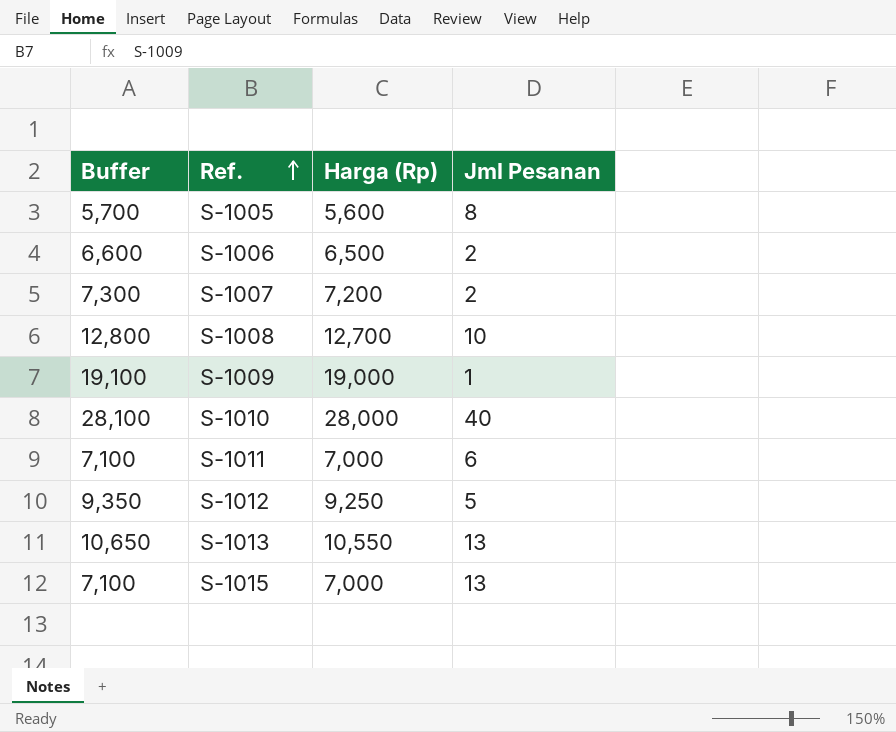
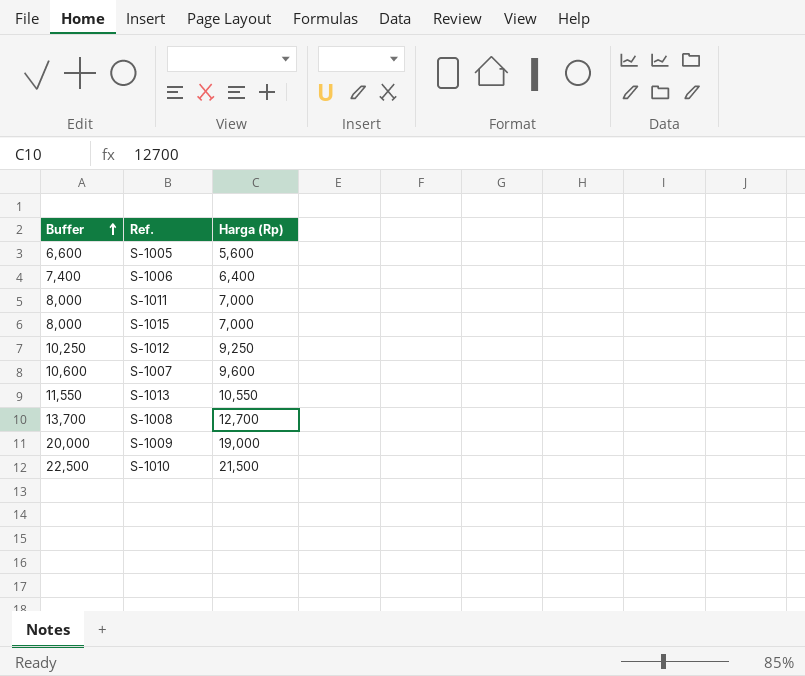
row order: Ref. ascending -> Buffer ascending
column Jml Pesanan | position: 4 -> none
column Buffer | formula: [Harga (Rp)] + 100 -> [Harga (Rp)] + 1000
S-1006 | Harga (Rp): 6,500 -> 6,400
S-1007 | Harga (Rp): 7,200 -> 9,600
S-1010 | Harga (Rp): 28,000 -> 21,500

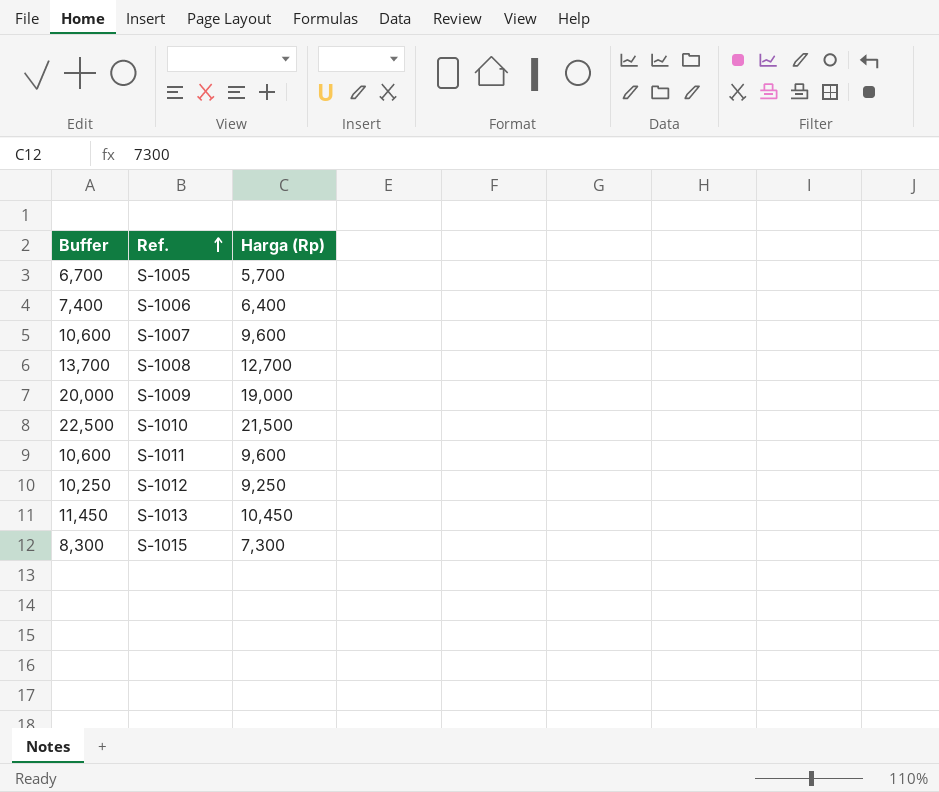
row order: Buffer ascending -> Ref. ascending
S-1005 | Buffer: 6,600 -> 6,700
S-1005 | Harga (Rp): 5,600 -> 5,700
S-1011 | Buffer: 8,000 -> 10,600
S-1011 | Harga (Rp): 7,000 -> 9,600
S-1013 | Buffer: 11,550 -> 11,450
S-1013 | Harga (Rp): 10,550 -> 10,450
S-1015 | Buffer: 8,000 -> 8,300
S-1015 | Harga (Rp): 7,000 -> 7,300

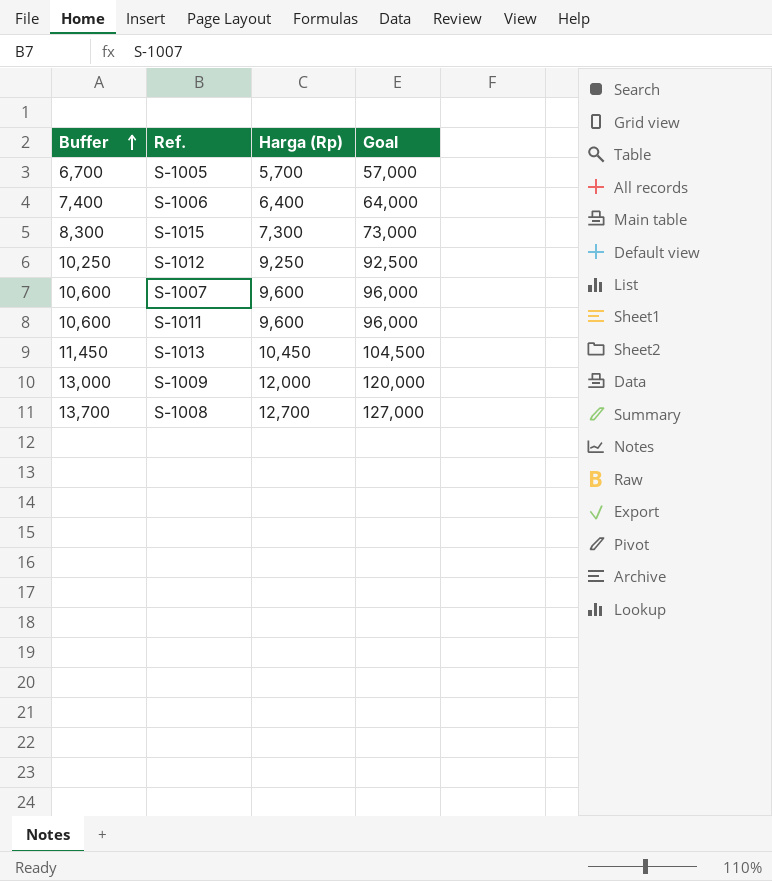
row order: Ref. ascending -> Buffer ascending
column Goal | formula: none -> [Harga (Rp)] * 10
row S-1010: 22,500 | 21,500 -> none
S-1009 | Buffer: 20,000 -> 13,000
S-1009 | Harga (Rp): 19,000 -> 12,000

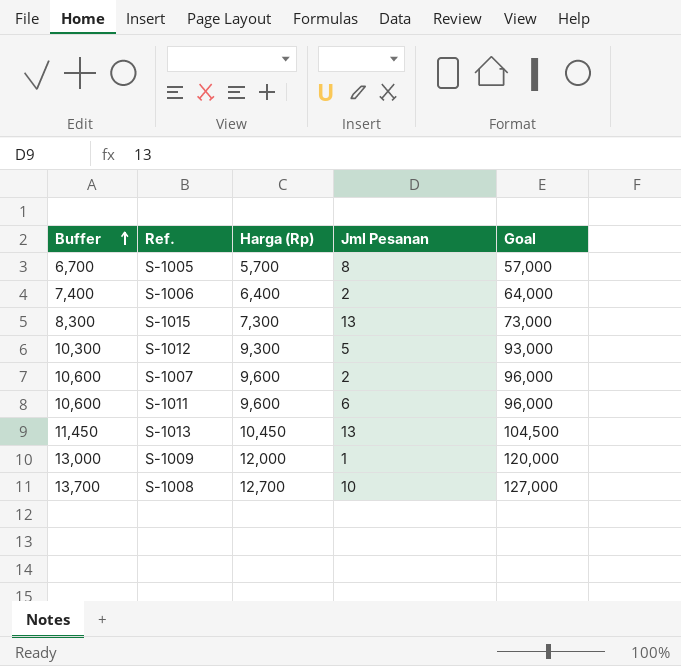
column Jml Pesanan | position: none -> 4
S-1012 | Buffer: 10,250 -> 10,300
S-1012 | Harga (Rp): 9,250 -> 9,300
S-1012 | Goal: 92,500 -> 93,000

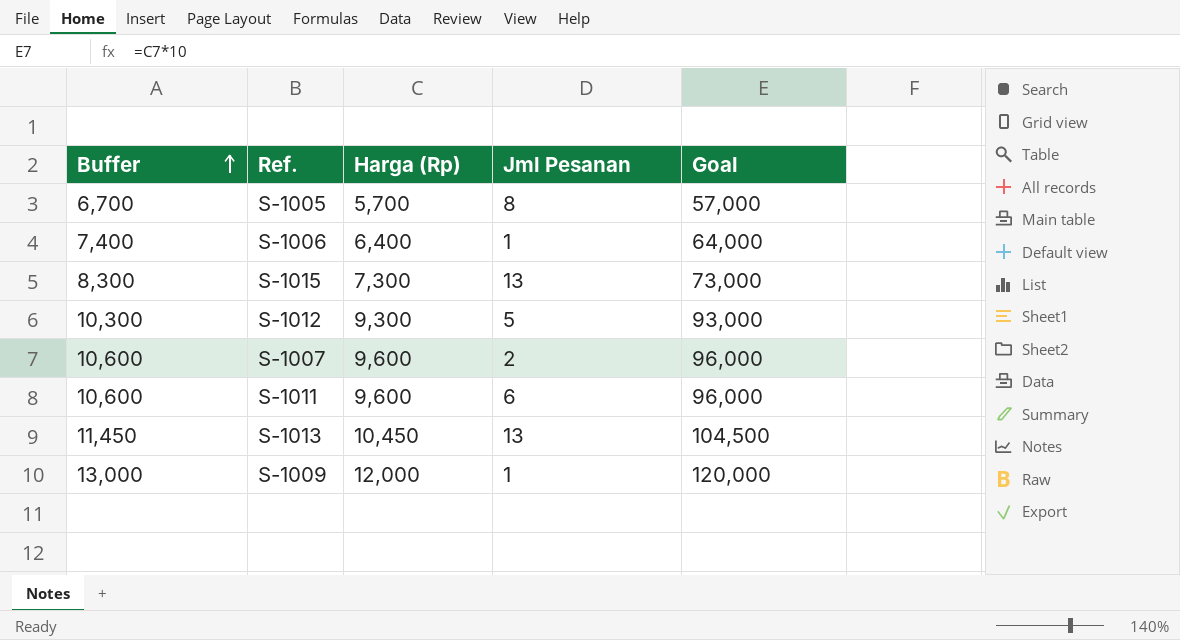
row S-1008: 13,700 | 12,700 | 10 | 127,000 -> none
S-1006 | Jml Pesanan: 2 -> 1

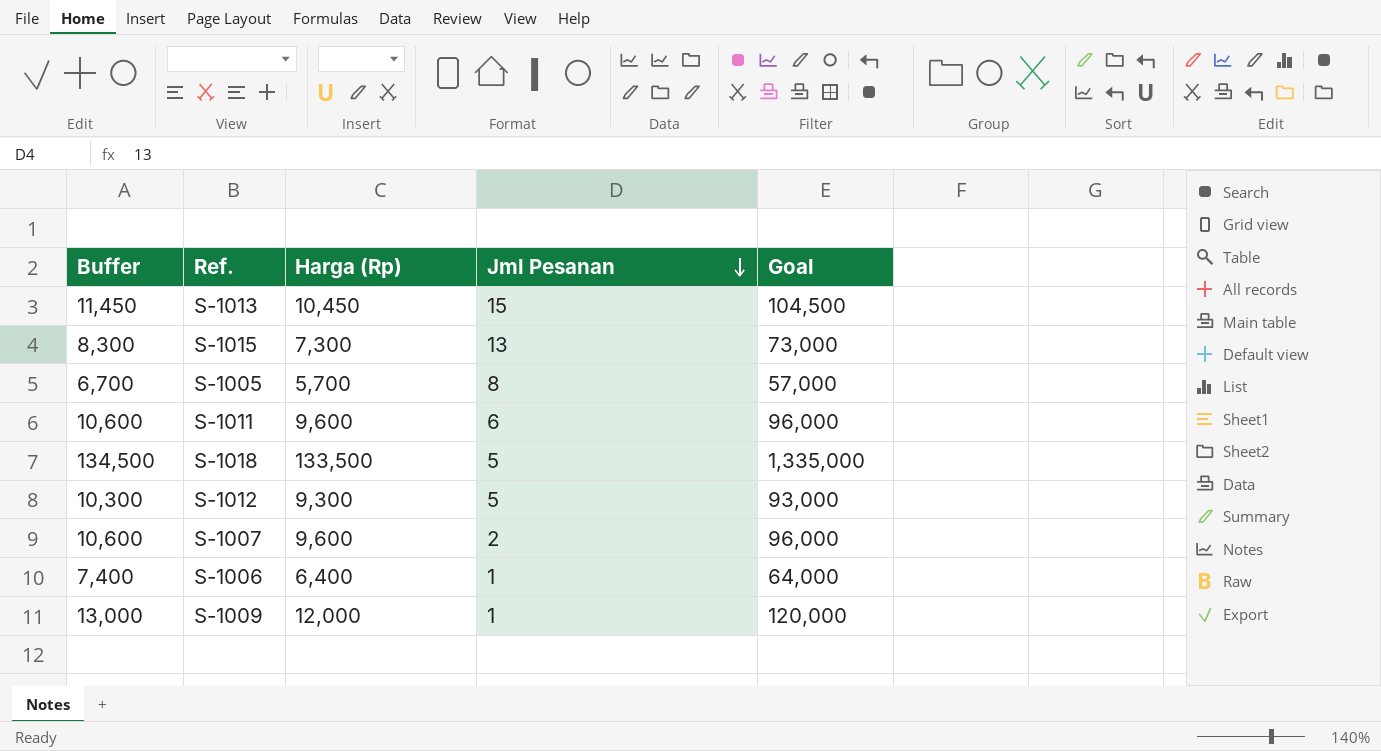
row order: Buffer ascending -> Jml Pesanan descending
S-1013 | Jml Pesanan: 13 -> 15
row S-1018: none -> 134,500 | 133,500 | 5 | 1,335,000

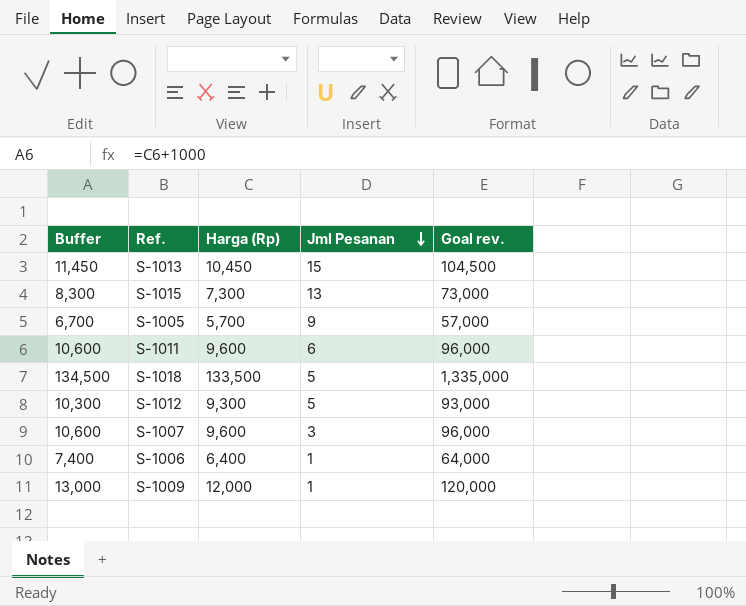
column name: Goal -> Goal rev.
S-1005 | Jml Pesanan: 8 -> 9
S-1007 | Jml Pesanan: 2 -> 3

